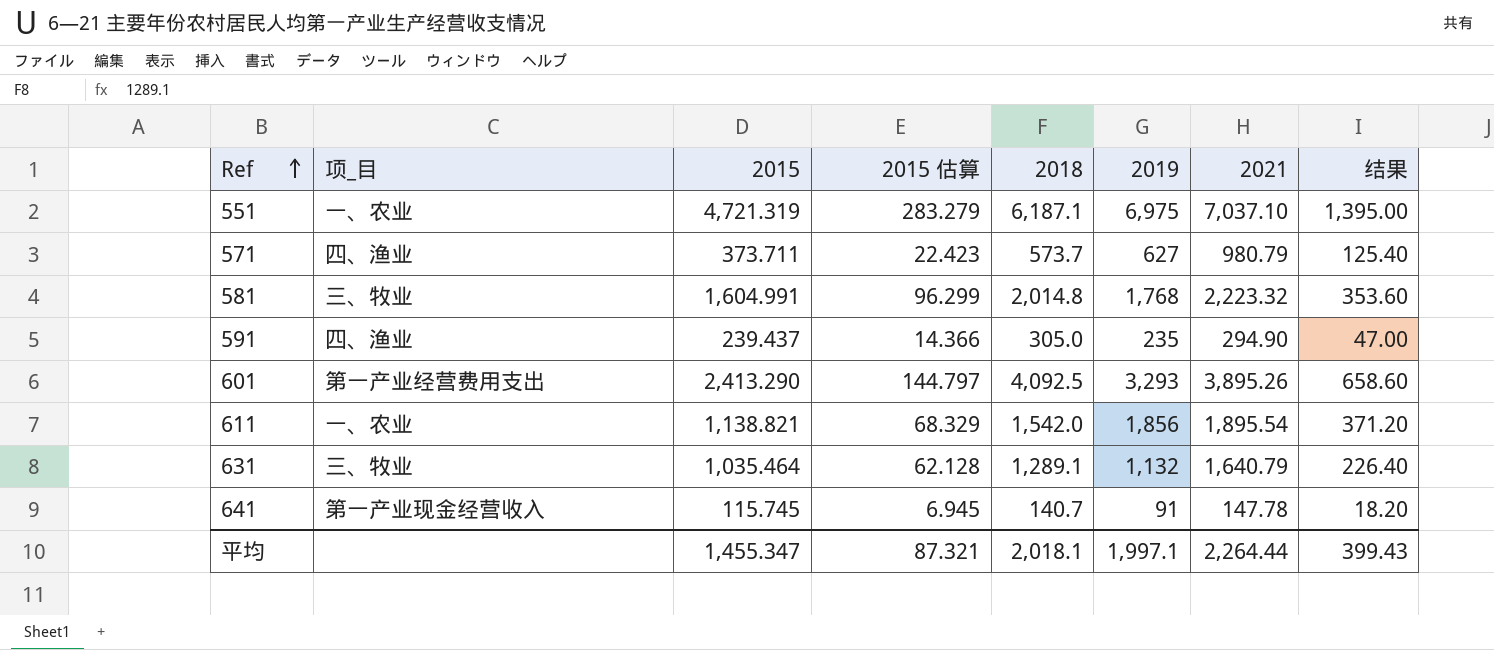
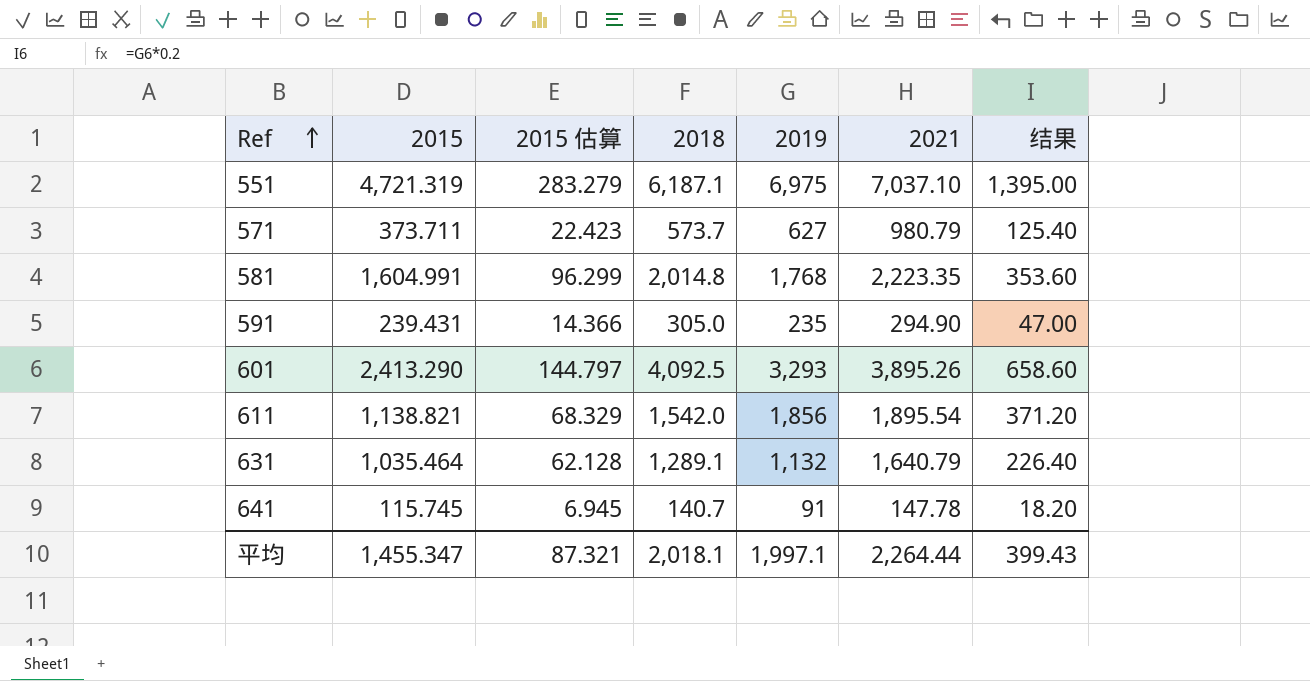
column 项_目 | position: 2 -> none
581 | 2021: 2,223.32 -> 2,223.35
591 | 2015: 239.437 -> 239.431

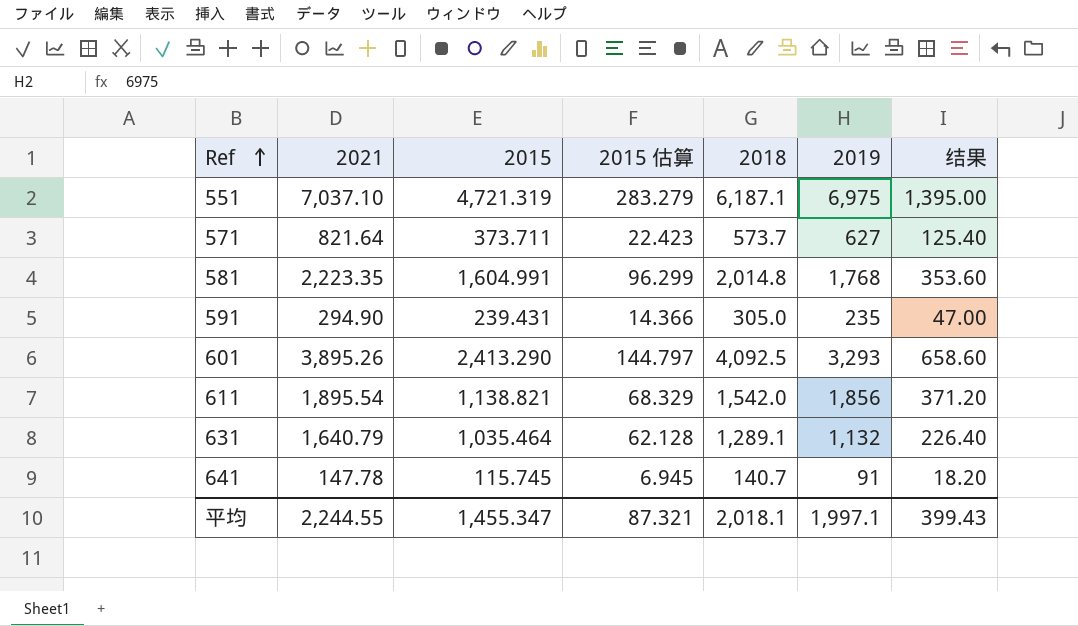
column 2021 | position: 6 -> 2
571 | 2021: 980.79 -> 821.64
平均 | 2021: 2,264.44 -> 2,244.55

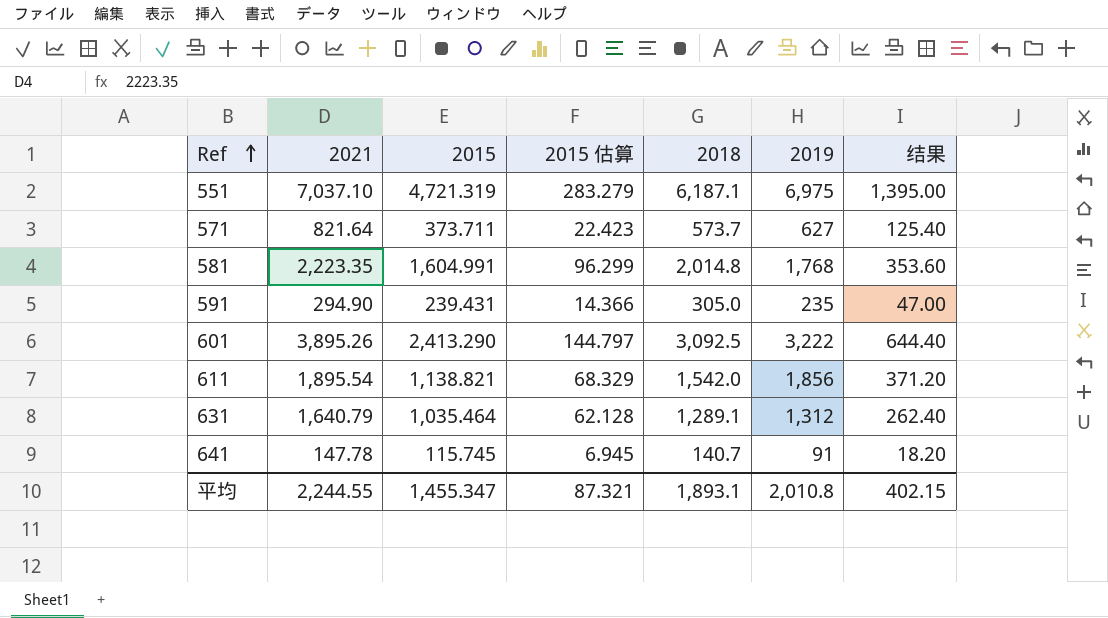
601 | 2018: 4,092.5 -> 3,092.5
601 | 2019: 3,293 -> 3,222
601 | 结果: 658.60 -> 644.40
631 | 2019: 1,132 -> 1,312
631 | 结果: 226.40 -> 262.40
平均 | 2018: 2,018.1 -> 1,893.1
平均 | 2019: 1,997.1 -> 2,010.8
平均 | 结果: 399.43 -> 402.15

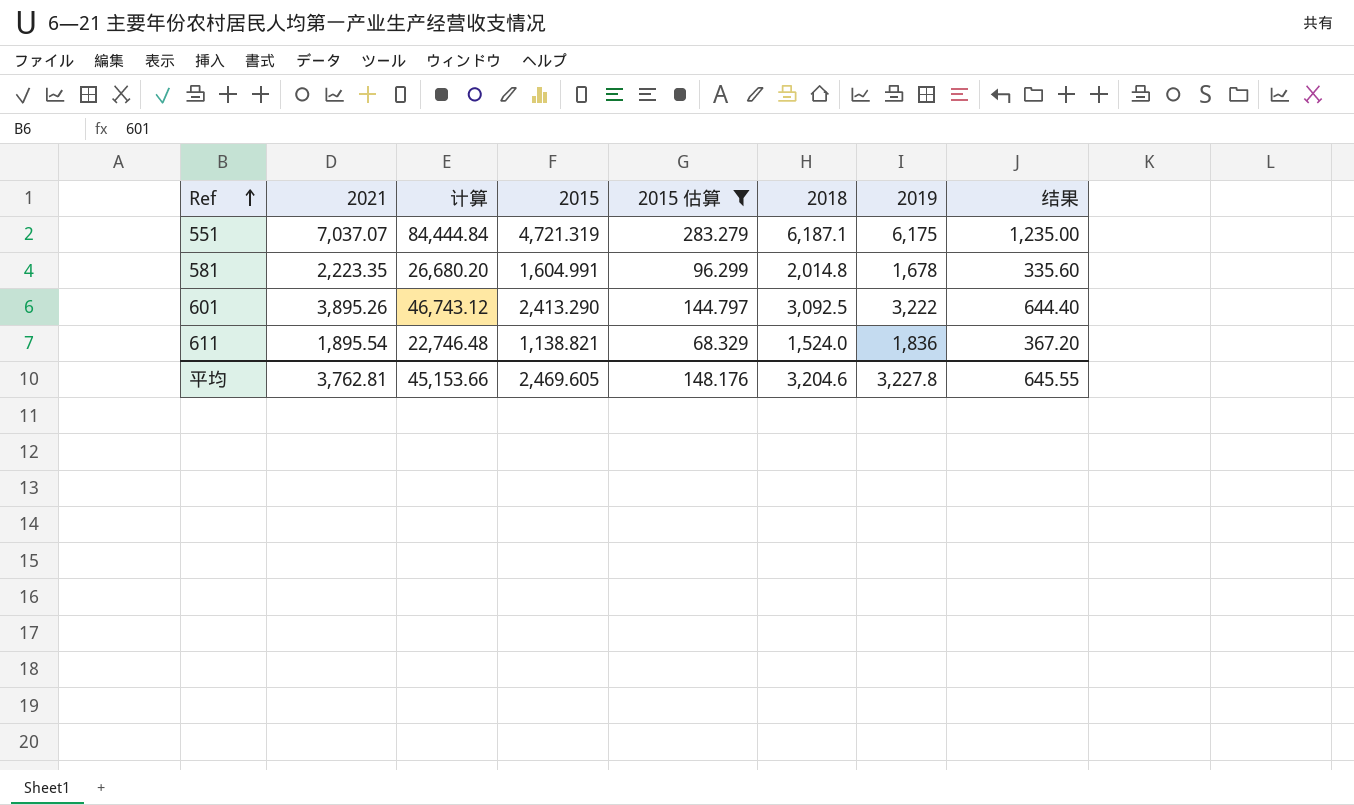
filter: none -> 2015 估算 >= 68.329
column 计算 | formula: none -> [2021] * 12
551 | 2021: 7,037.10 -> 7,037.07
551 | 2019: 6,975 -> 6,175
551 | 结果: 1,395.00 -> 1,235.00
581 | 2019: 1,768 -> 1,678
581 | 结果: 353.60 -> 335.60
611 | 2018: 1,542.0 -> 1,524.0
611 | 2019: 1,856 -> 1,836
611 | 结果: 371.20 -> 367.20
平均 | 2021: 2,244.55 -> 3,762.81
平均 | 2015: 1,455.347 -> 2,469.605
平均 | 2015 估算: 87.321 -> 148.176
平均 | 2018: 1,893.1 -> 3,204.6
平均 | 2019: 2,010.8 -> 3,227.8
平均 | 结果: 402.15 -> 645.55

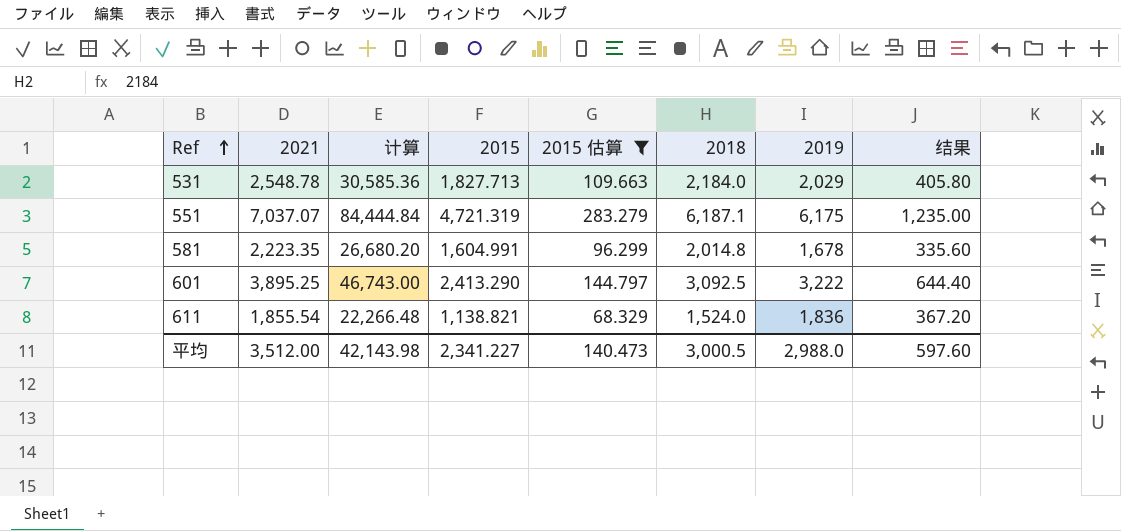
row 531: none -> 2,548.78 | 30,585.36 | 1,827.713 | 109.663 | 2,184.0 | 2,029 | 405.80
601 | 2021: 3,895.26 -> 3,895.25
601 | 计算: 46,743.12 -> 46,743.00
611 | 2021: 1,895.54 -> 1,855.54
611 | 计算: 22,746.48 -> 22,266.48
平均 | 2021: 3,762.81 -> 3,512.00
平均 | 计算: 45,153.66 -> 42,143.98
平均 | 2015: 2,469.605 -> 2,341.227
平均 | 2015 估算: 148.176 -> 140.473
平均 | 2018: 3,204.6 -> 3,000.5
平均 | 2019: 3,227.8 -> 2,988.0
平均 | 结果: 645.55 -> 597.60

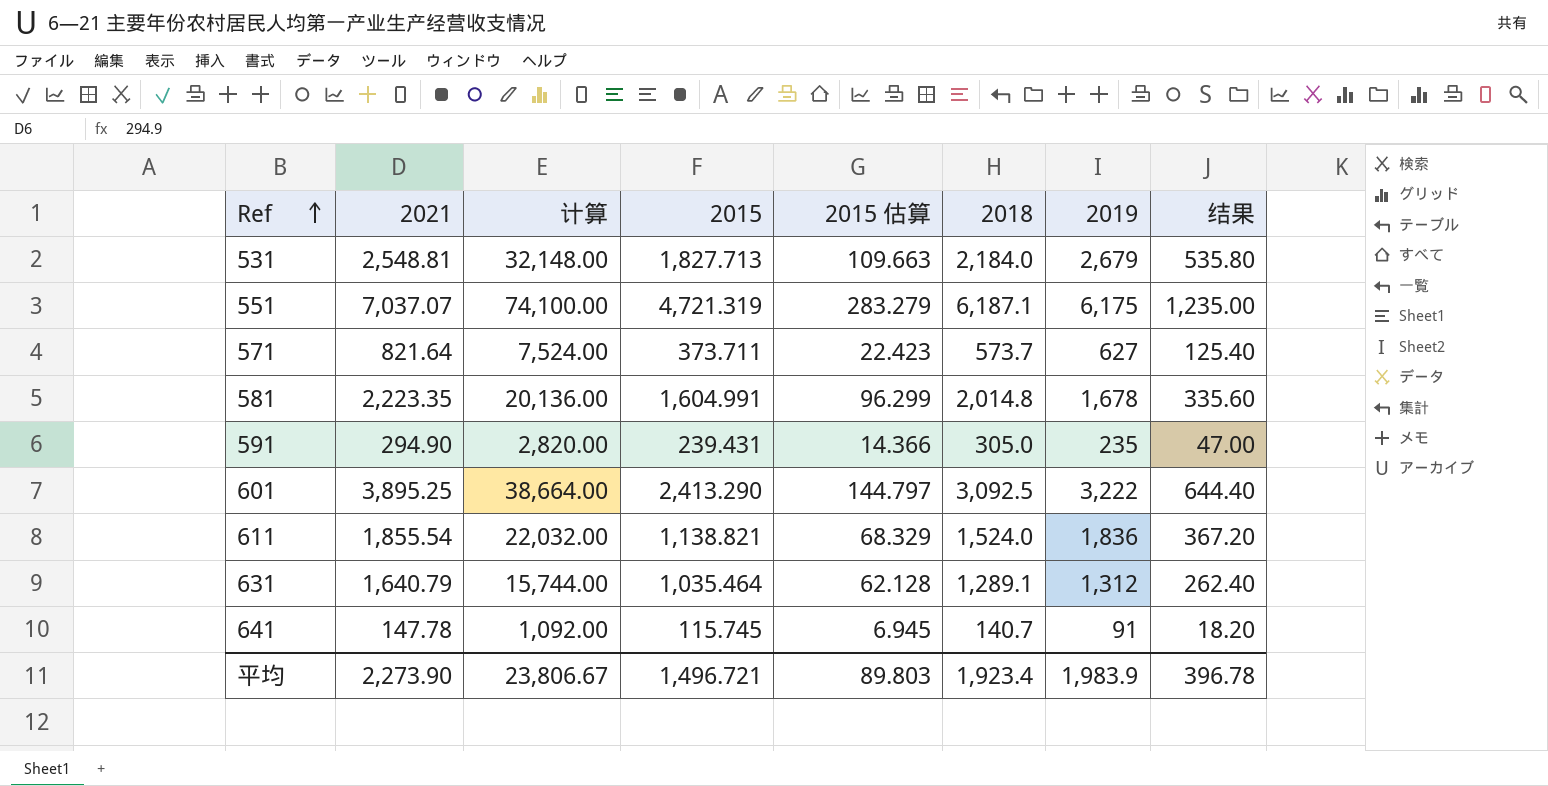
filter: 2015 估算 >= 68.329 -> none
column 计算 | formula: [2021] * 12 -> [2019] * 12
531 | 2021: 2,548.78 -> 2,548.81
531 | 2019: 2,029 -> 2,679
531 | 结果: 405.80 -> 535.80
平均 | 2021: 3,512.00 -> 2,273.90
平均 | 计算: 42,143.98 -> 23,806.67
平均 | 2015: 2,341.227 -> 1,496.721
平均 | 2015 估算: 140.473 -> 89.803
平均 | 2018: 3,000.5 -> 1,923.4
平均 | 2019: 2,988.0 -> 1,983.9
平均 | 结果: 597.60 -> 396.78

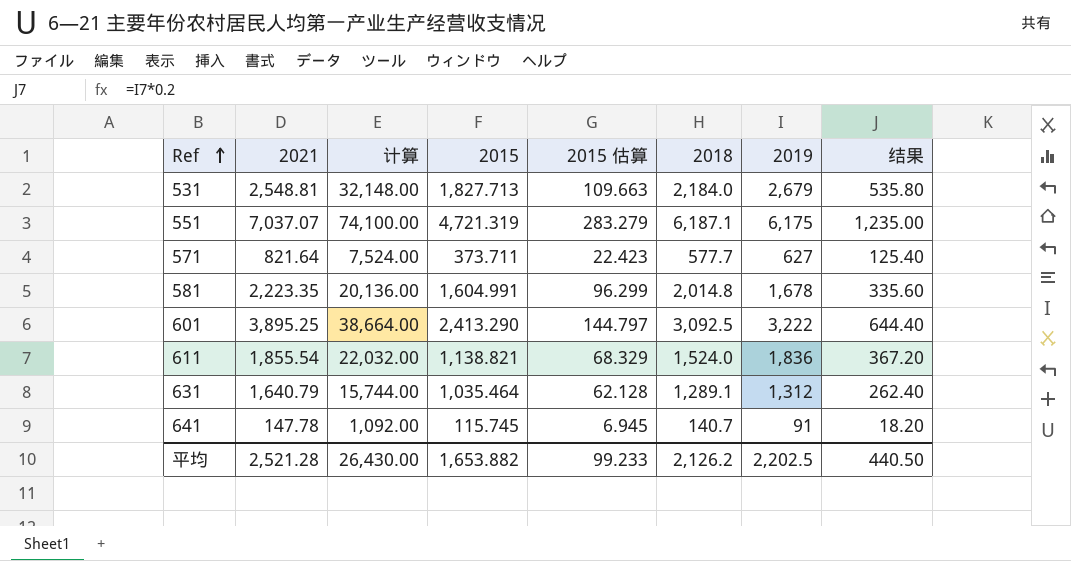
row 591: 294.90 | 2,820.00 | 239.431 | 14.366 | 305.0 | 235 | 47.00 -> none
571 | 2018: 573.7 -> 577.7
平均 | 2021: 2,273.90 -> 2,521.28
平均 | 计算: 23,806.67 -> 26,430.00
平均 | 2015: 1,496.721 -> 1,653.882
平均 | 2015 估算: 89.803 -> 99.233
平均 | 2018: 1,923.4 -> 2,126.2
平均 | 2019: 1,983.9 -> 2,202.5
平均 | 结果: 396.78 -> 440.50

